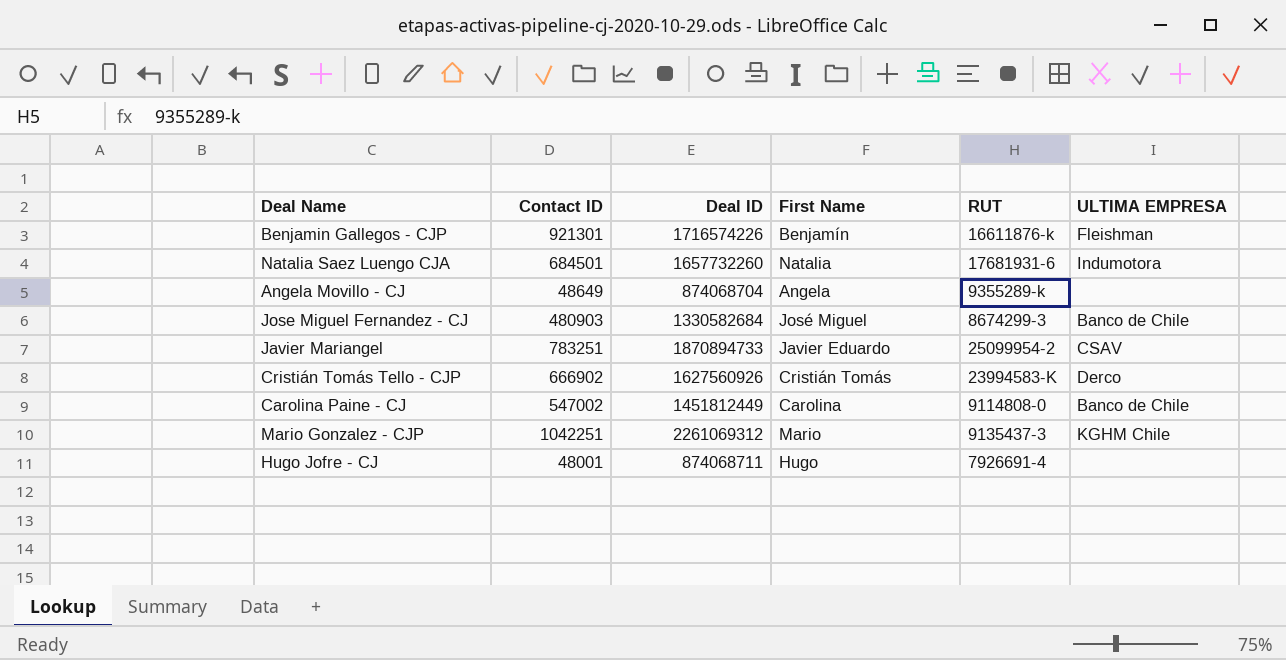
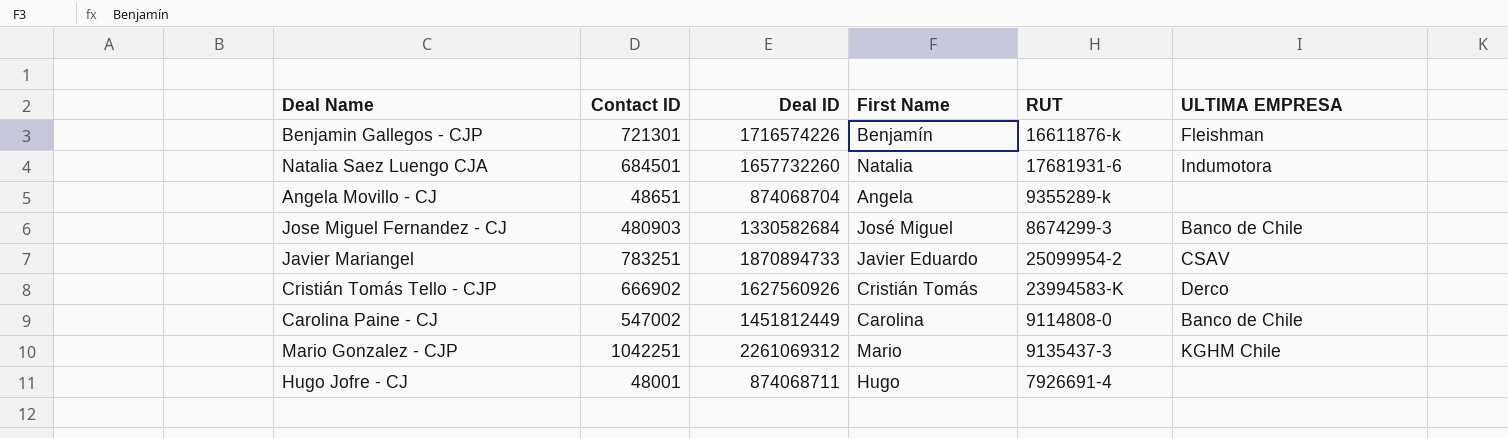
Benjamin Gallegos - CJP | Contact ID: 921301 -> 721301
Angela Movillo - CJ | Contact ID: 48649 -> 48651

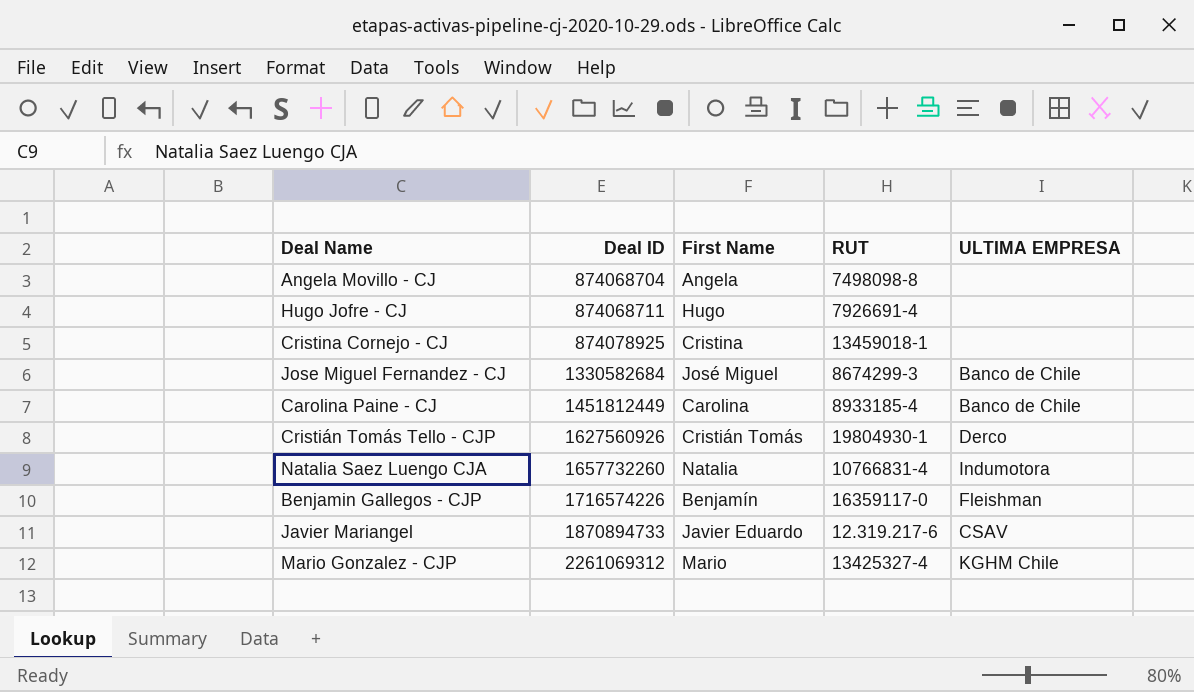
row order: none -> Deal ID ascending
column Contact ID | position: 2 -> none
Angela Movillo - CJ | RUT: 9355289-k -> 7498098-8
row Cristina Cornejo - CJ: none -> 874078925 | Cristina | 13459018-1 | none
Carolina Paine - CJ | RUT: 9114808-0 -> 8933185-4
Cristián Tomás Tello - CJP | RUT: 23994583-K -> 19804930-1
Natalia Saez Luengo CJA | RUT: 17681931-6 -> 10766831-4
Benjamin Gallegos - CJP | RUT: 16611876-k -> 16359117-0
Javier Mariangel | RUT: 25099954-2 -> 12.319.217-6
Mario Gonzalez - CJP | RUT: 9135437-3 -> 13425327-4

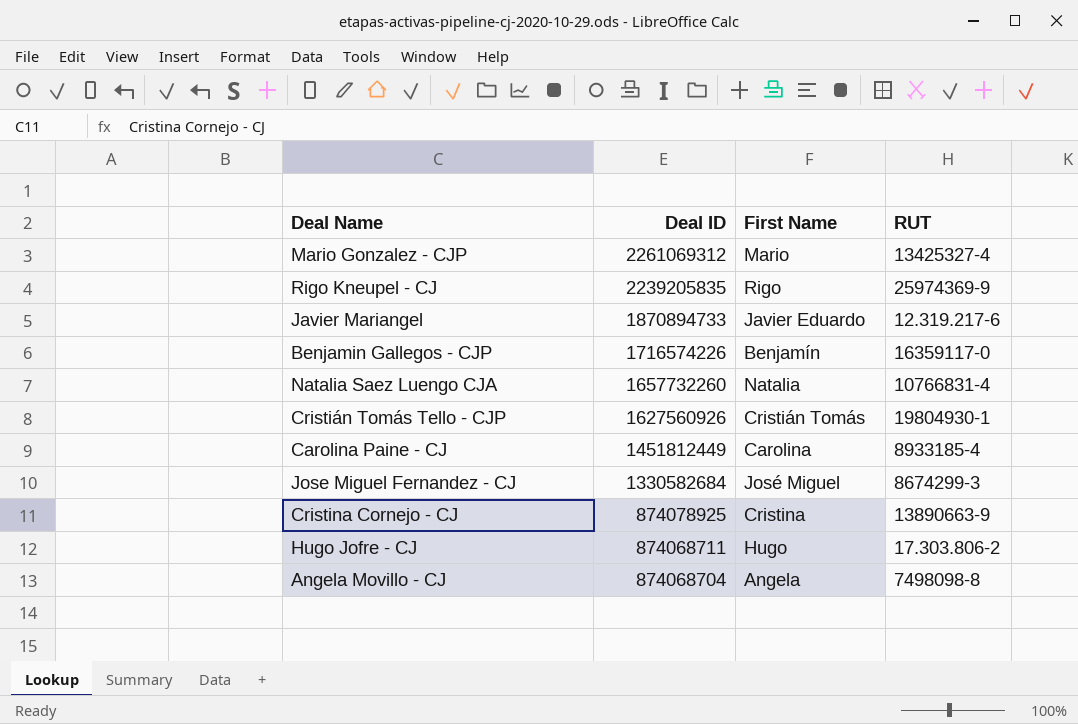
row order: Deal ID ascending -> Deal ID descending
column ULTIMA EMPRESA | position: 5 -> none
row Rigo Kneupel - CJ: none -> 2239205835 | Rigo | 25974369-9
Cristina Cornejo - CJ | RUT: 13459018-1 -> 13890663-9
Hugo Jofre - CJ | RUT: 7926691-4 -> 17.303.806-2

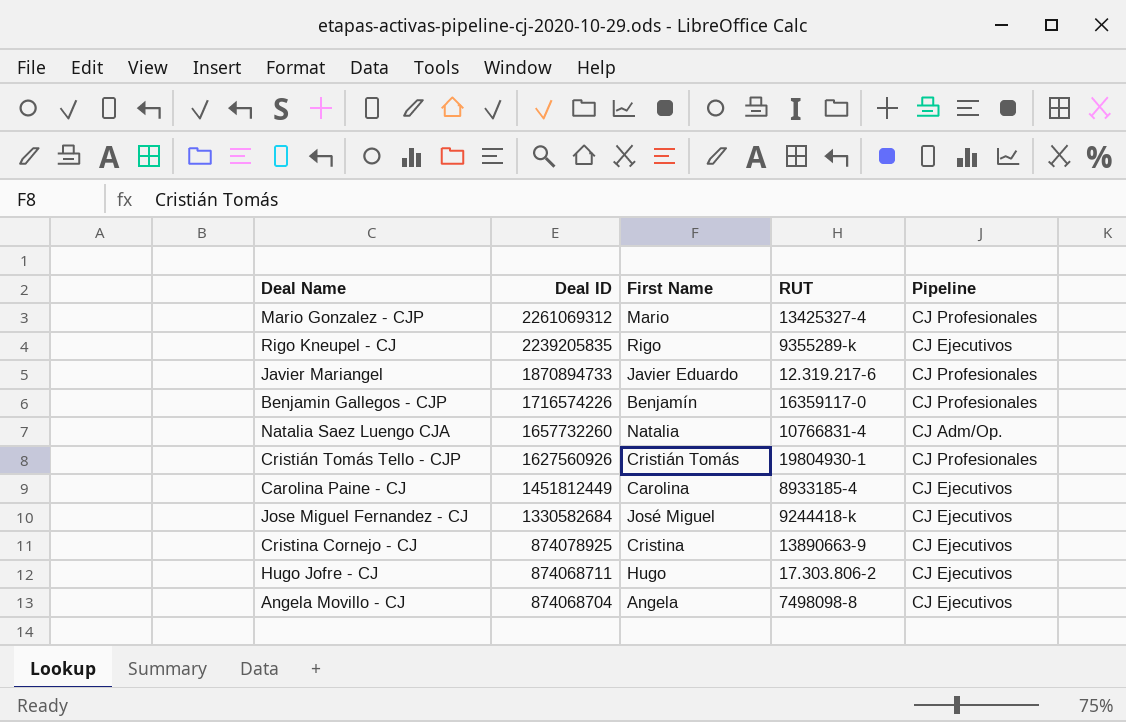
column Pipeline | position: none -> 5
Rigo Kneupel - CJ | RUT: 25974369-9 -> 9355289-k
Jose Miguel Fernandez - CJ | RUT: 8674299-3 -> 9244418-k

